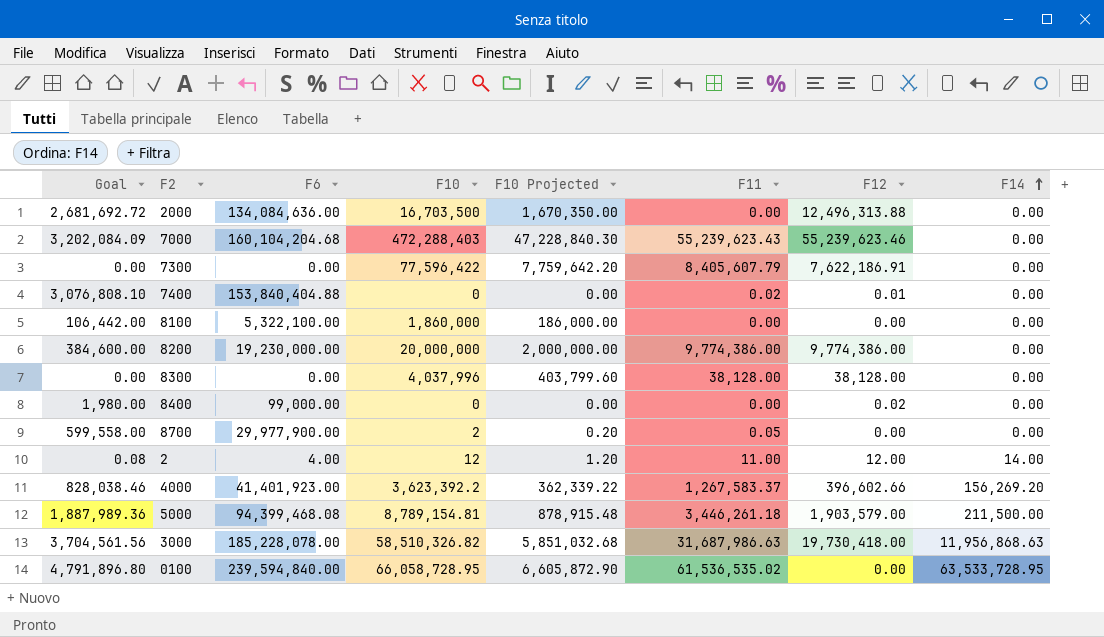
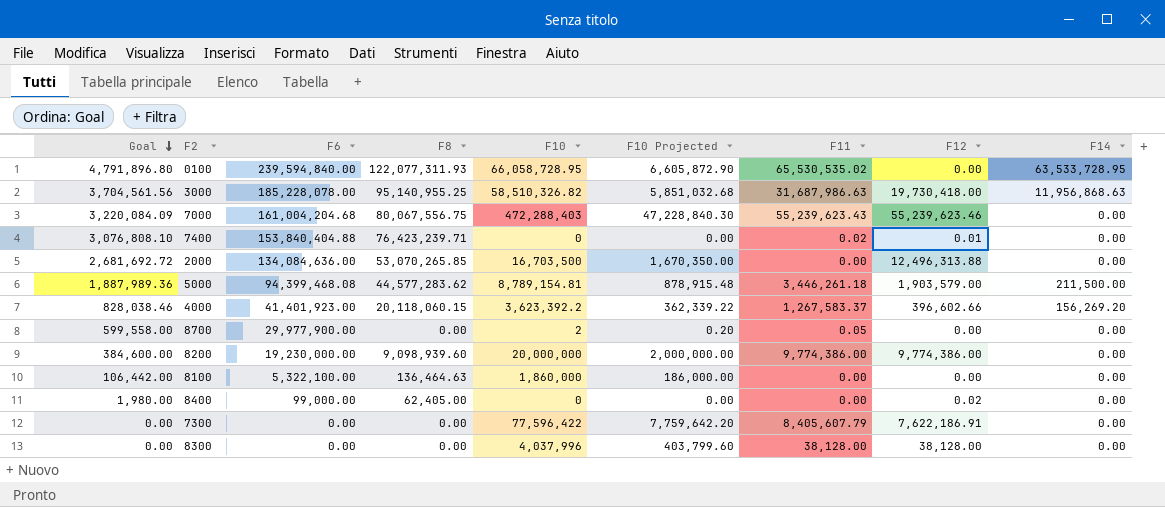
row order: F14 ascending -> Goal descending
column F8 | position: none -> 4
row 2: 0.08 | 4.00 | 12 | 1.20 | 11.00 | 12.00 | 14.00 -> none
0100 | F11: 61,536,535.02 -> 65,530,535.02
7000 | Goal: 3,202,084.09 -> 3,220,084.09
7000 | F6: 160,104,204.68 -> 161,004,204.68

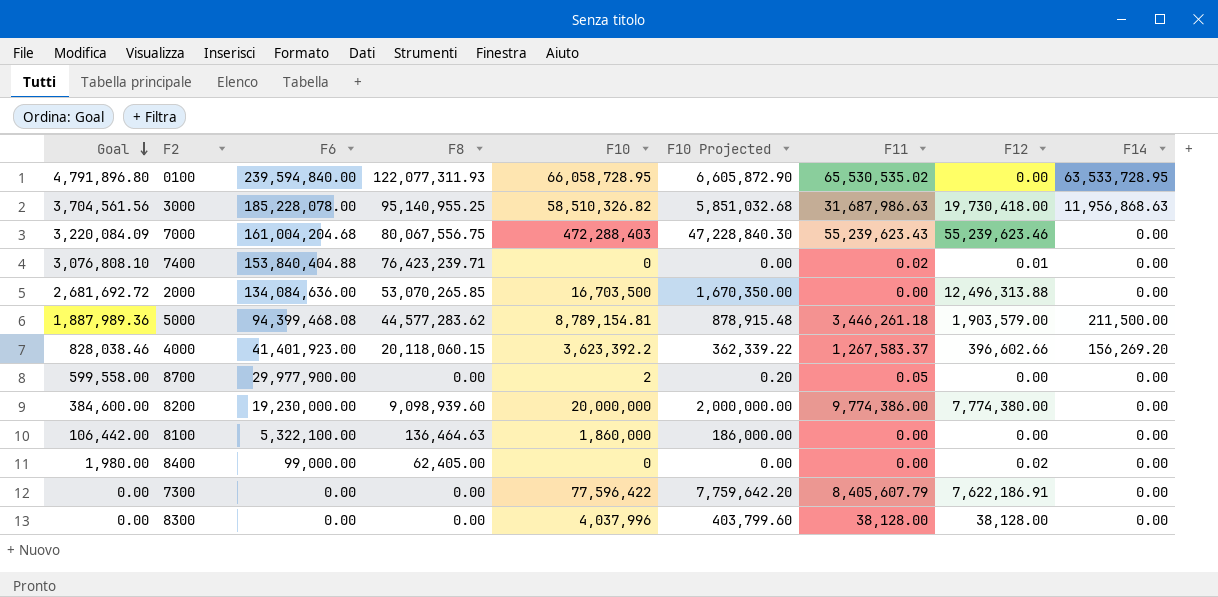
8200 | F12: 9,774,386.00 -> 7,774,380.00

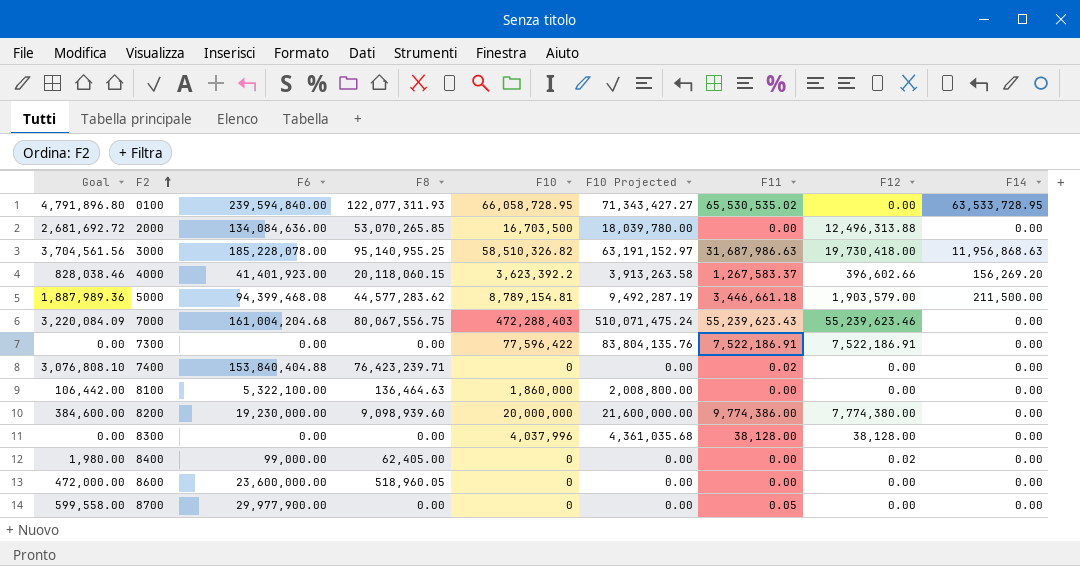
row order: Goal descending -> F2 ascending
column F10 Projected | formula: [F10] * 0.1 -> [F10] * 1.08
5000 | F11: 3,446,261.18 -> 3,446,661.18
7300 | F11: 8,405,607.79 -> 7,522,186.91
7300 | F12: 7,622,186.91 -> 7,522,186.91
7400 | F12: 0.01 -> 0.00
row 8600: none -> 472,000.00 | 23,600,000.00 | 518,960.05 | 0 | 0.00 | 0.00 | 0.00 | 0.00
8700 | F10: 2 -> 0

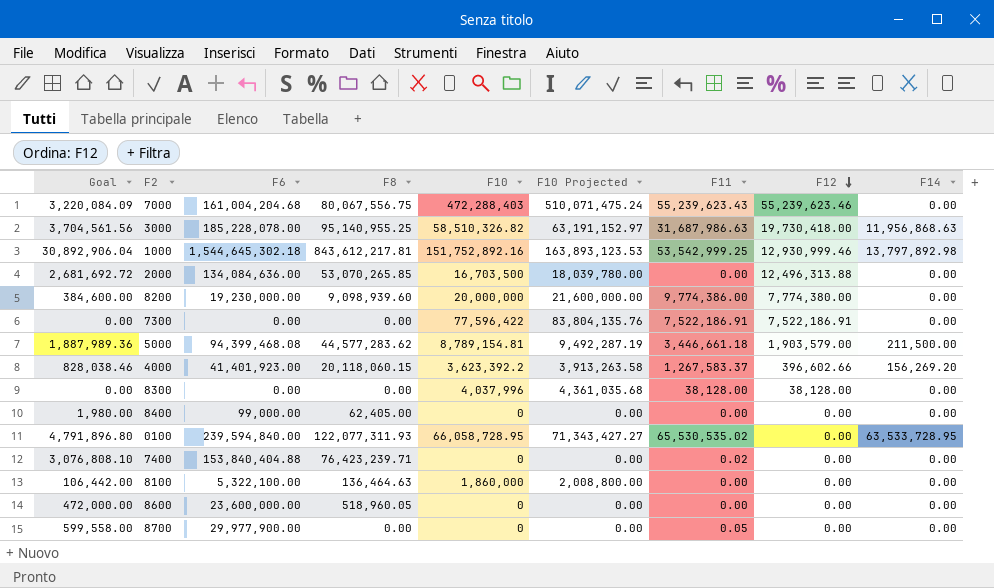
row order: F2 ascending -> F12 descending
row 1000: none -> 30,892,906.04 | 1,544,645,302.18 | 843,612,217.81 | 151,752,892.16 | 163,893,123.53 | 53,542,999.25 | 12,930,999.46 | 13,797,892.98
8400 | F12: 0.02 -> 0.00

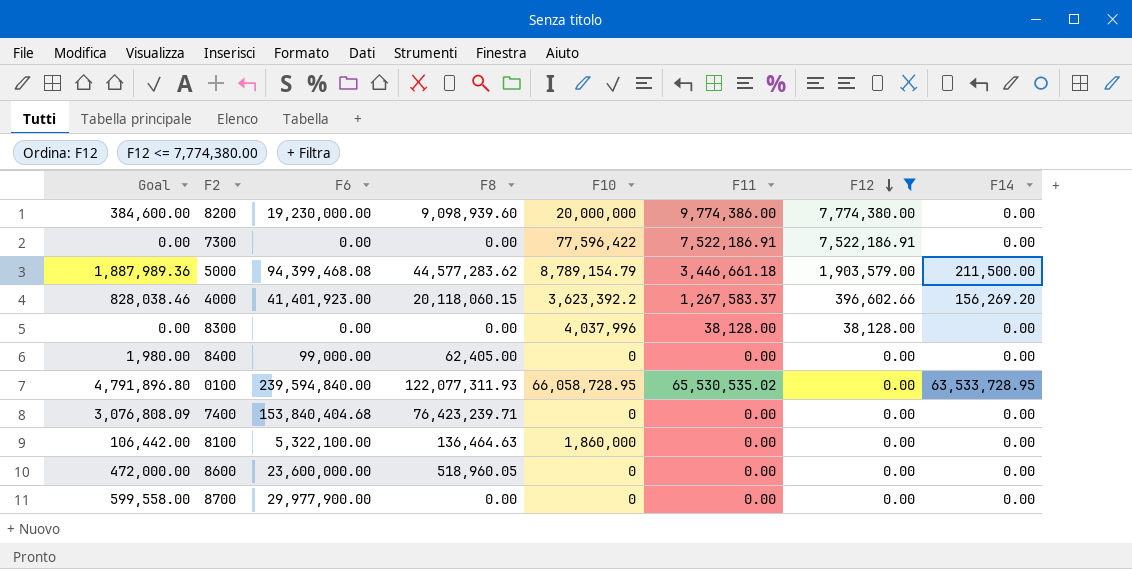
filter: none -> F12 <= 7,774,380.00
column F10 Projected | formula: [F10] * 1.08 -> none
5000 | F10: 8,789,154.81 -> 8,789,154.79
7400 | Goal: 3,076,808.10 -> 3,076,808.09
7400 | F6: 153,840,404.88 -> 153,840,404.68
7400 | F11: 0.02 -> 0.00
8700 | F11: 0.05 -> 0.00

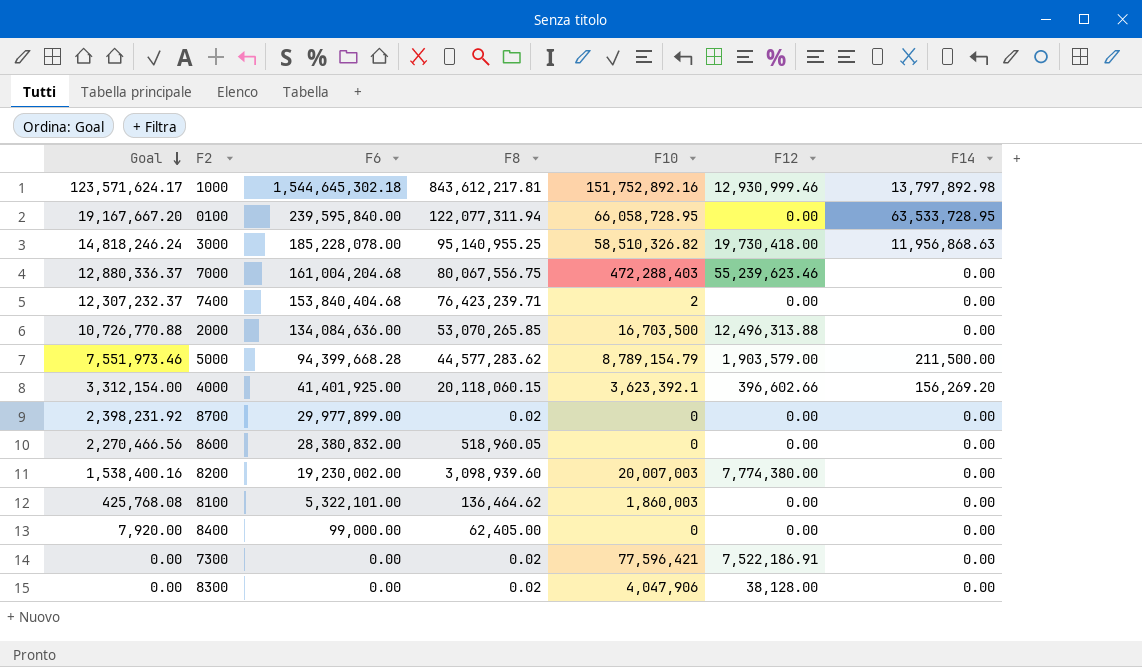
filter: F12 <= 7,774,380.00 -> none
row order: F12 descending -> Goal descending
column F11 | position: 6 -> none
column Goal | formula: [F6] * 0.02 -> [F6] * 0.08
0100 | F6: 239,594,840.00 -> 239,595,840.00
0100 | F8: 122,077,311.93 -> 122,077,311.94
7400 | F10: 0 -> 2
5000 | F6: 94,399,468.08 -> 94,399,668.28
4000 | F6: 41,401,923.00 -> 41,401,925.00
4000 | F10: 3,623,392.2 -> 3,623,392.1
8700 | F6: 29,977,900.00 -> 29,977,899.00
8700 | F8: 0.00 -> 0.02
8600 | F6: 23,600,000.00 -> 28,380,832.00
8200 | F6: 19,230,000.00 -> 19,230,002.00
8200 | F8: 9,098,939.60 -> 3,098,939.60
8200 | F10: 20,000,000 -> 20,007,003
8100 | F6: 5,322,100.00 -> 5,322,101.00
8100 | F8: 136,464.63 -> 136,464.62
8100 | F10: 1,860,000 -> 1,860,003
7300 | F8: 0.00 -> 0.02
7300 | F10: 77,596,422 -> 77,596,421
8300 | F8: 0.00 -> 0.02
8300 | F10: 4,037,996 -> 4,047,906

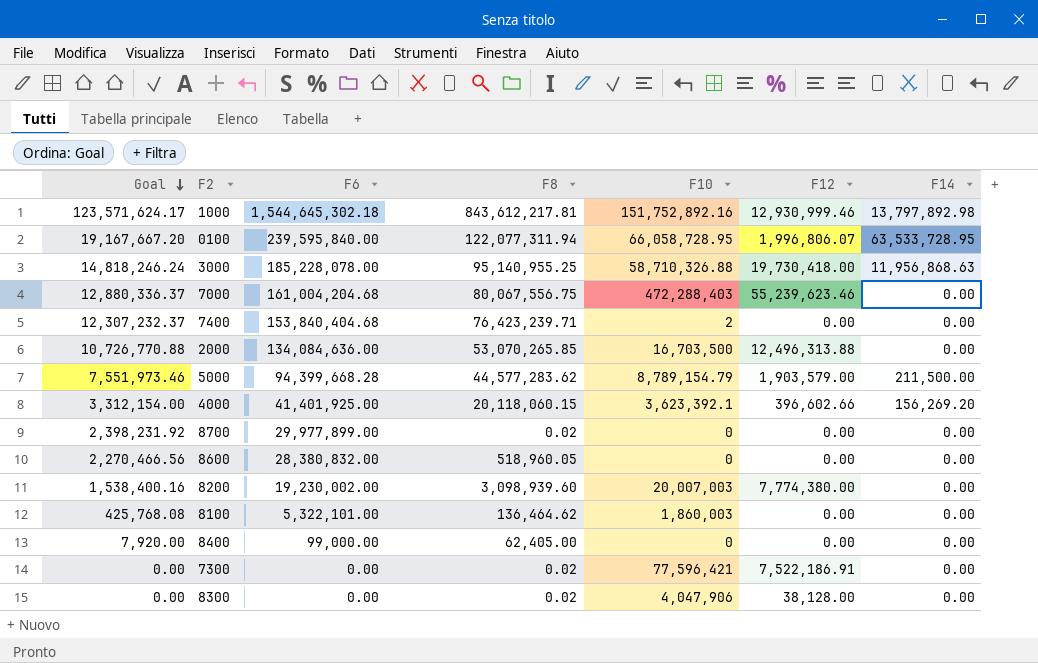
0100 | F12: 0.00 -> 1,996,806.07
3000 | F10: 58,510,326.82 -> 58,710,326.88

